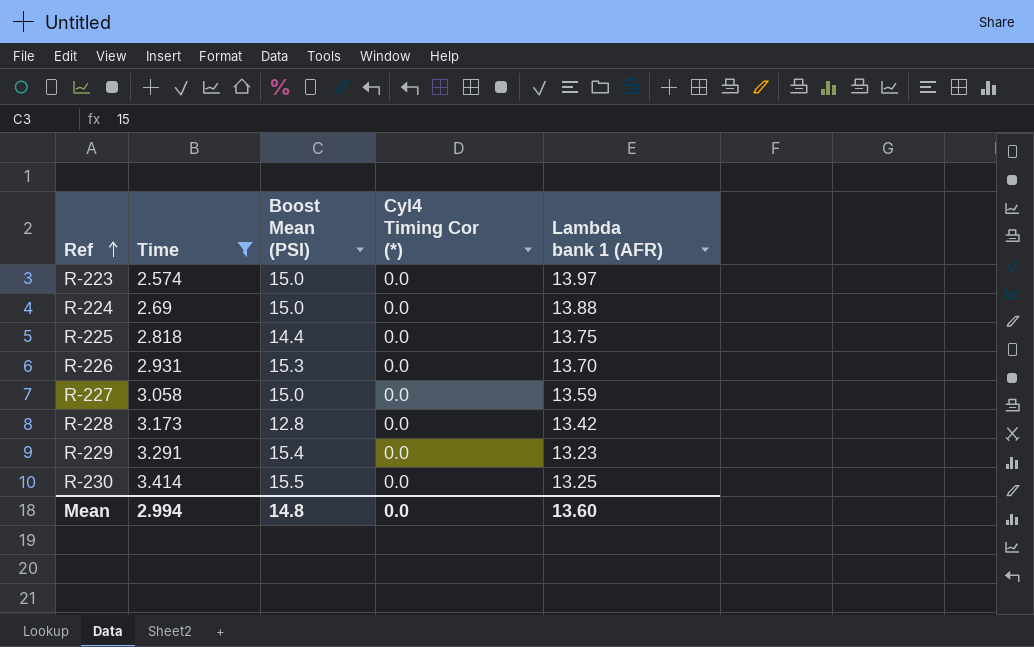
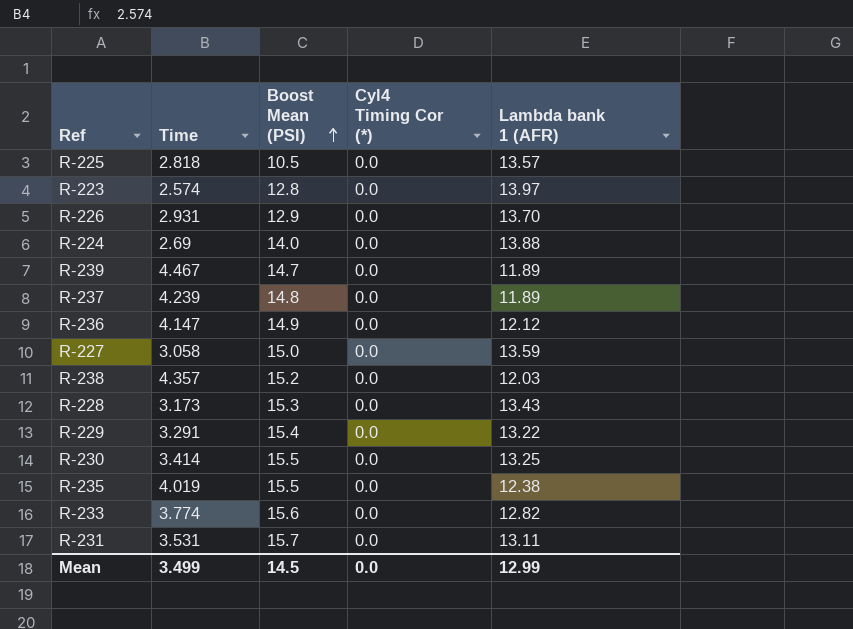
filter: Time <= 3.414 -> none
row order: Ref ascending -> Boost Mean (PSI) ascending
R-225 | Boost Mean (PSI): 14.4 -> 10.5
R-225 | Lambda bank 1 (AFR): 13.75 -> 13.57
R-223 | Boost Mean (PSI): 15.0 -> 12.8
R-226 | Boost Mean (PSI): 15.3 -> 12.9
R-224 | Boost Mean (PSI): 15.0 -> 14.0
R-228 | Boost Mean (PSI): 12.8 -> 15.3
R-228 | Lambda bank 1 (AFR): 13.42 -> 13.43
R-229 | Lambda bank 1 (AFR): 13.23 -> 13.22
Mean | Time: 2.994 -> 3.499
Mean | Boost Mean (PSI): 14.8 -> 14.5
Mean | Lambda bank 1 (AFR): 13.60 -> 12.99

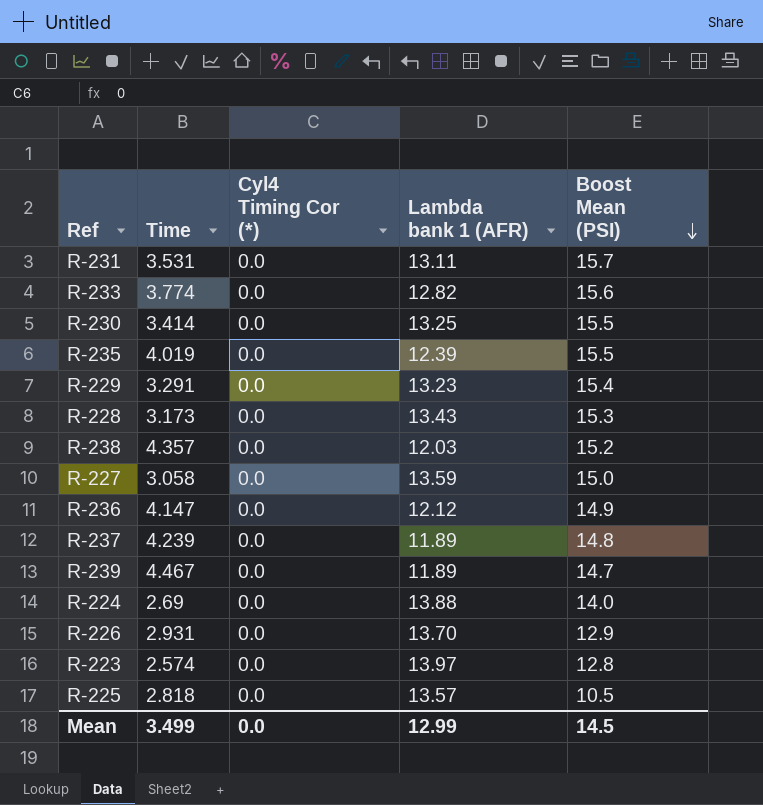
row order: Boost Mean (PSI) ascending -> Boost Mean (PSI) descending
column Boost Mean (PSI) | position: 3 -> 5
R-235 | Lambda bank 1 (AFR): 12.38 -> 12.39
R-229 | Lambda bank 1 (AFR): 13.22 -> 13.23

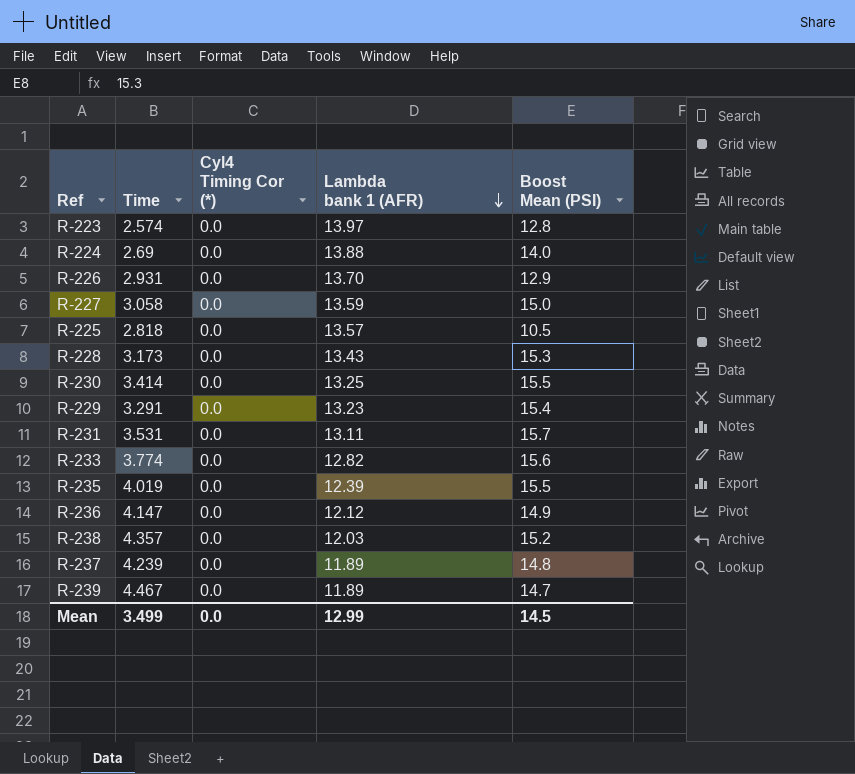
row order: Boost Mean (PSI) descending -> Lambda bank 1 (AFR) descending

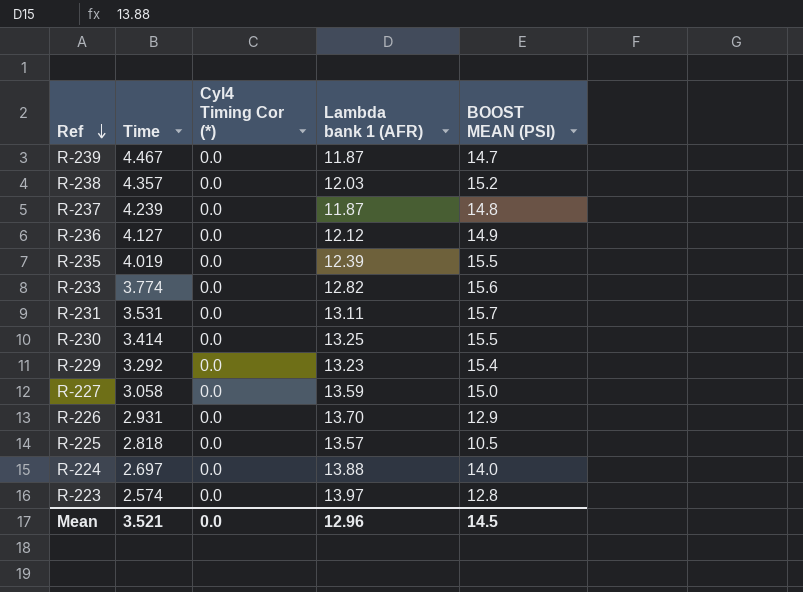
row order: Lambda bank 1 (AFR) descending -> Ref descending
column name: Boost Mean (PSI) -> BOOST MEAN (PSI)
row R-228: 3.173 | 0.0 | 13.43 | 15.3 -> none
R-239 | Lambda bank 1 (AFR): 11.89 -> 11.87
R-237 | Lambda bank 1 (AFR): 11.89 -> 11.87
R-236 | Time: 4.147 -> 4.127
R-229 | Time: 3.291 -> 3.292
R-224 | Time: 2.69 -> 2.697
Mean | Time: 3.499 -> 3.521
Mean | Lambda bank 1 (AFR): 12.99 -> 12.96

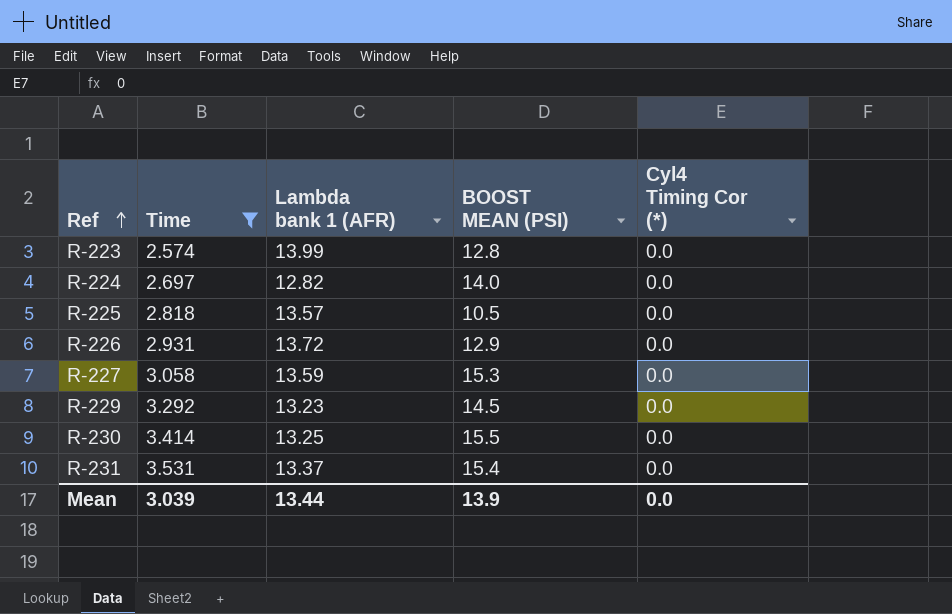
filter: none -> Time <= 3.531
row order: Ref descending -> Ref ascending
column Cyl4 Timing Cor (*) | position: 3 -> 5
R-223 | Lambda bank 1 (AFR): 13.97 -> 13.99
R-224 | Lambda bank 1 (AFR): 13.88 -> 12.82
R-226 | Lambda bank 1 (AFR): 13.70 -> 13.72
R-227 | BOOST MEAN (PSI): 15.0 -> 15.3
R-229 | BOOST MEAN (PSI): 15.4 -> 14.5
R-231 | Lambda bank 1 (AFR): 13.11 -> 13.37
R-231 | BOOST MEAN (PSI): 15.7 -> 15.4
Mean | Time: 3.521 -> 3.039
Mean | Lambda bank 1 (AFR): 12.96 -> 13.44
Mean | BOOST MEAN (PSI): 14.5 -> 13.9

